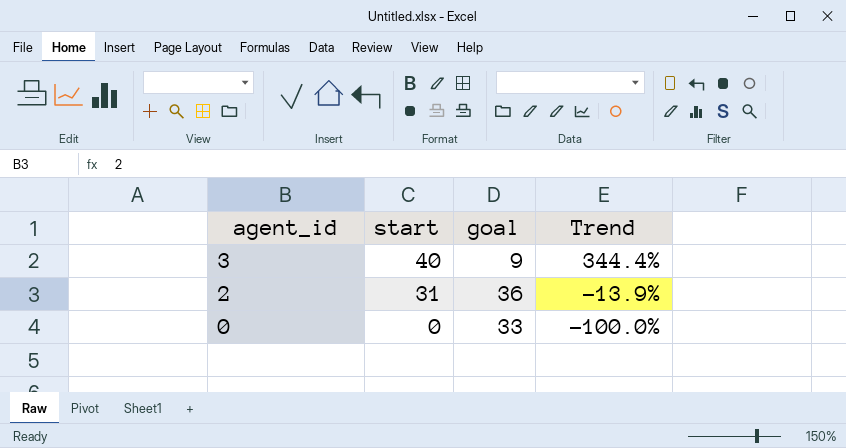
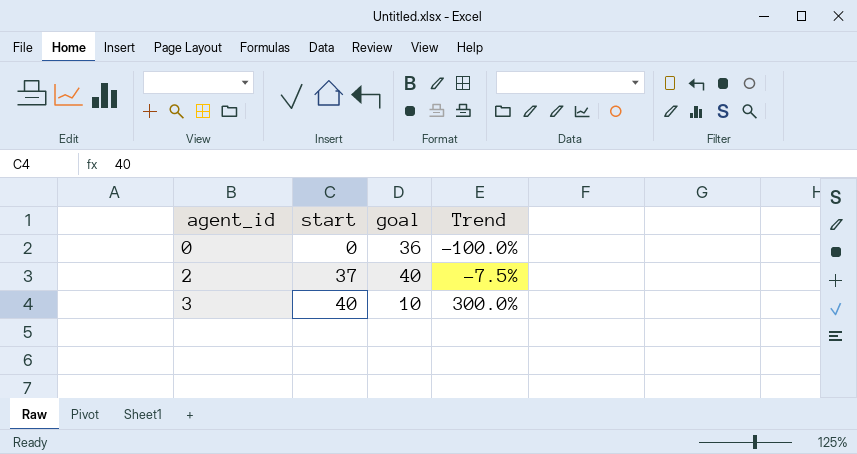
row order: agent_id descending -> agent_id ascending
0 | goal: 33 -> 36
2 | start: 31 -> 37
2 | goal: 36 -> 40
2 | Trend: -13.9% -> -7.5%
3 | goal: 9 -> 10
3 | Trend: 344.4% -> 300.0%

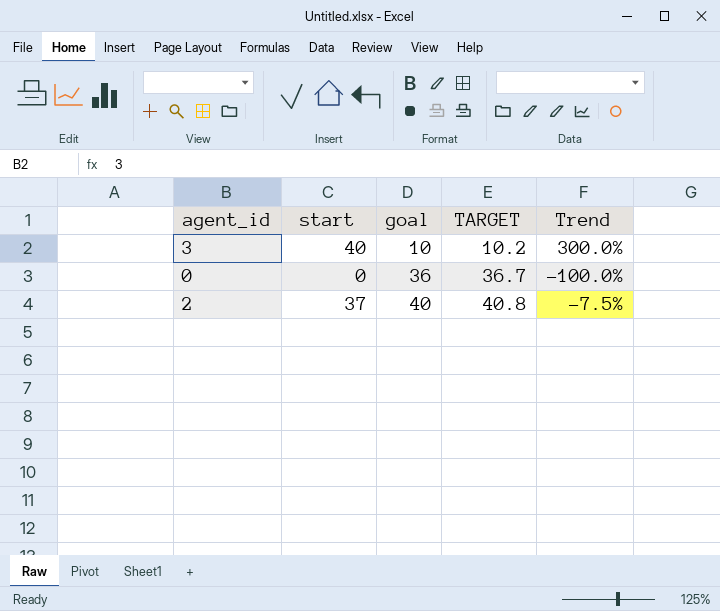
row order: agent_id ascending -> goal ascending
column TARGET | formula: none -> [goal] * 1.02

